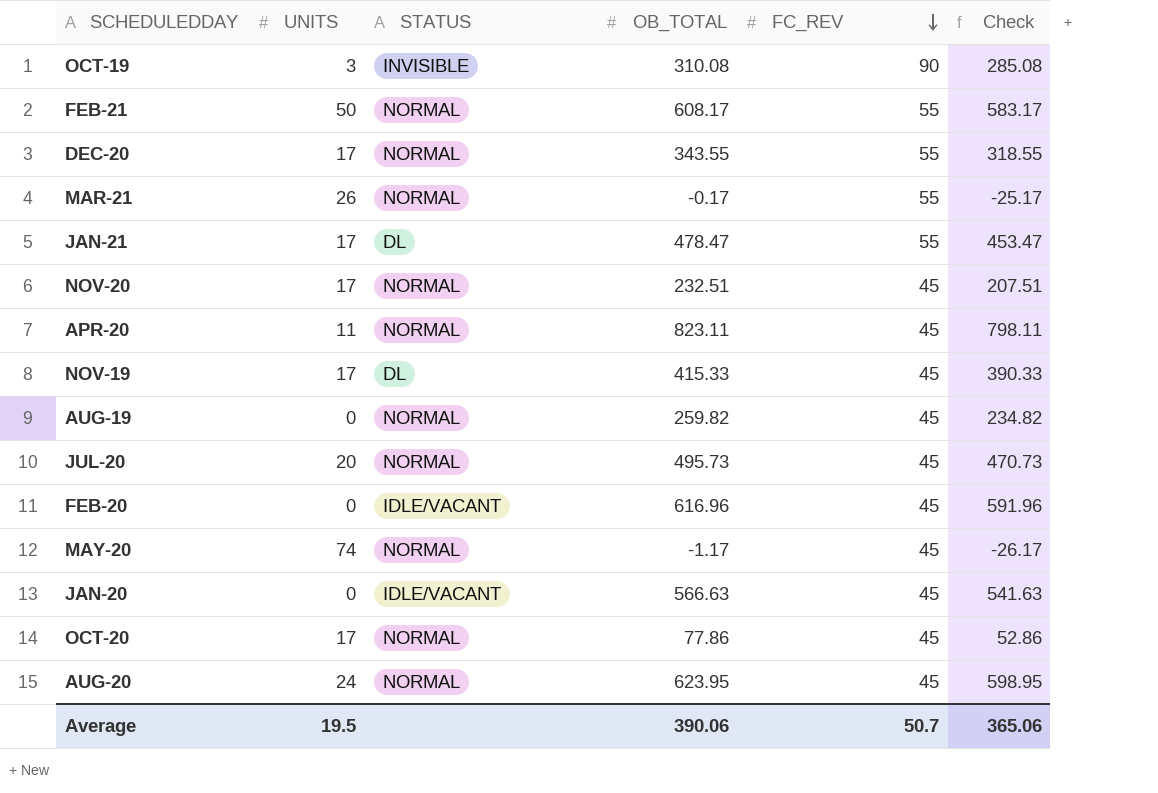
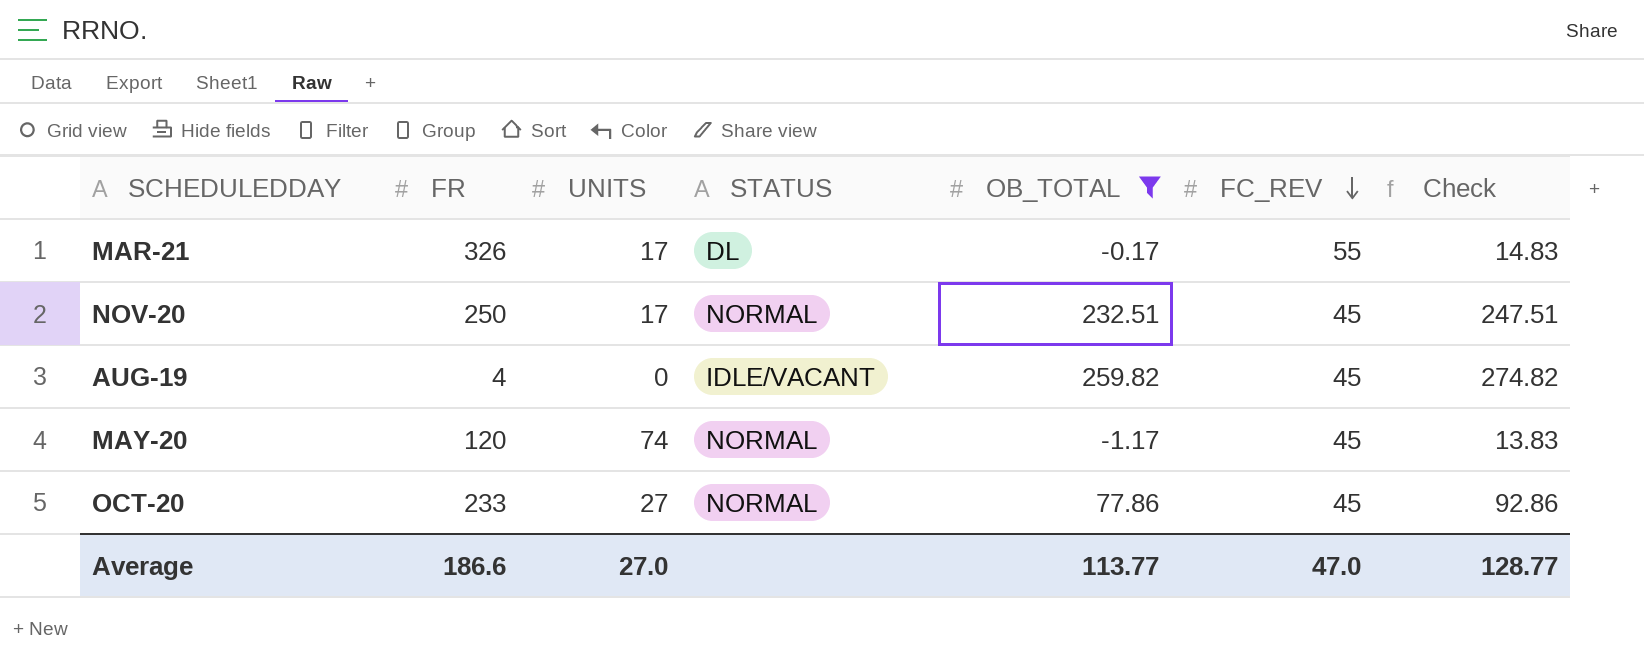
filter: none -> OB_TOTAL <= 259.82
column FR | position: none -> 2
column Check | formula: [OB_TOTAL] - 25 -> [OB_TOTAL] + 15
MAR-21 | UNITS: 26 -> 17
MAR-21 | STATUS: NORMAL -> DL
AUG-19 | STATUS: NORMAL -> IDLE/VACANT
OCT-20 | UNITS: 17 -> 27
Average | UNITS: 19.5 -> 27.0
Average | OB_TOTAL: 390.06 -> 113.77
Average | FC_REV: 50.7 -> 47.0
Average | Check: 365.06 -> 128.77

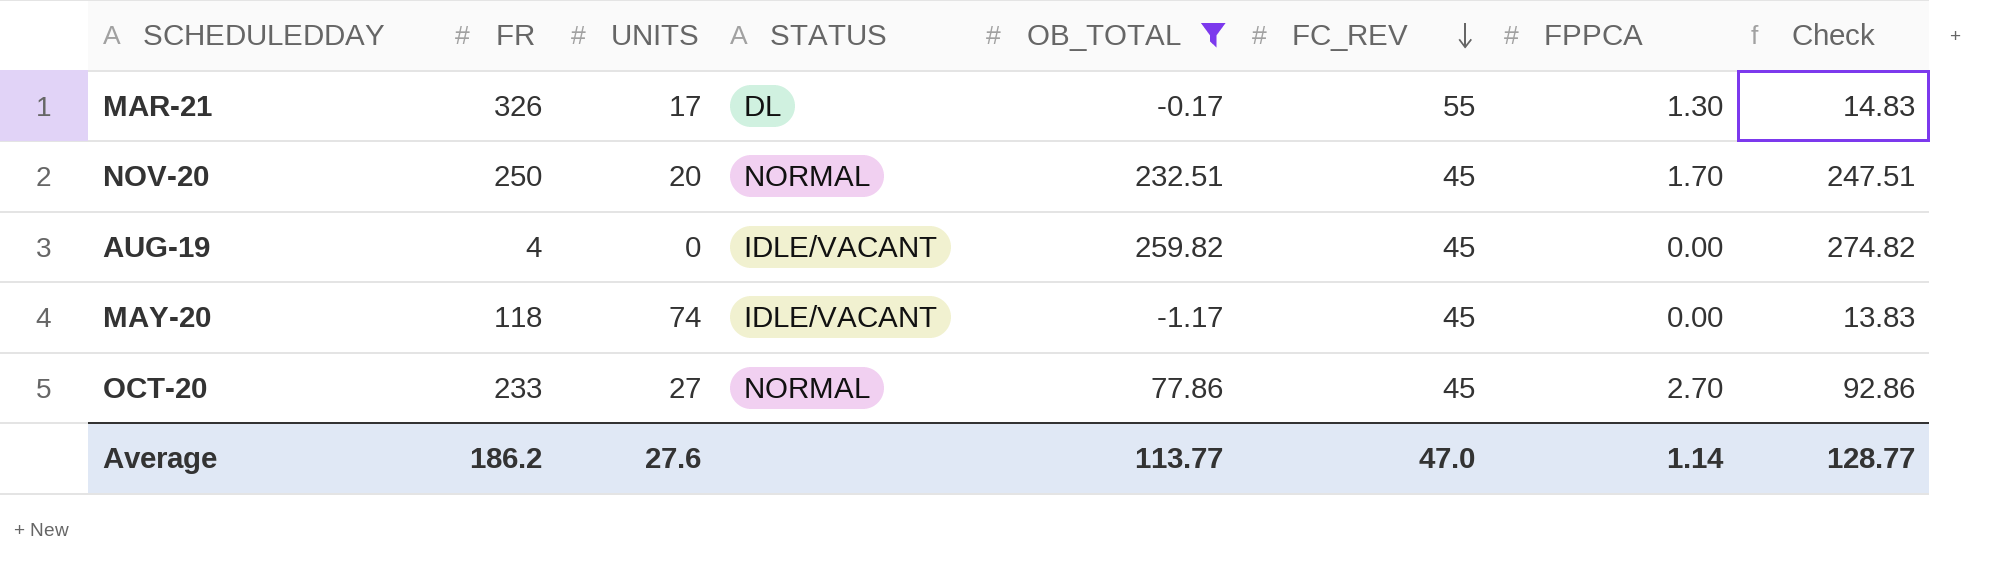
column FPPCA | position: none -> 7
NOV-20 | UNITS: 17 -> 20
MAY-20 | FR: 120 -> 118
MAY-20 | STATUS: NORMAL -> IDLE/VACANT
Average | FR: 186.6 -> 186.2
Average | UNITS: 27.0 -> 27.6

